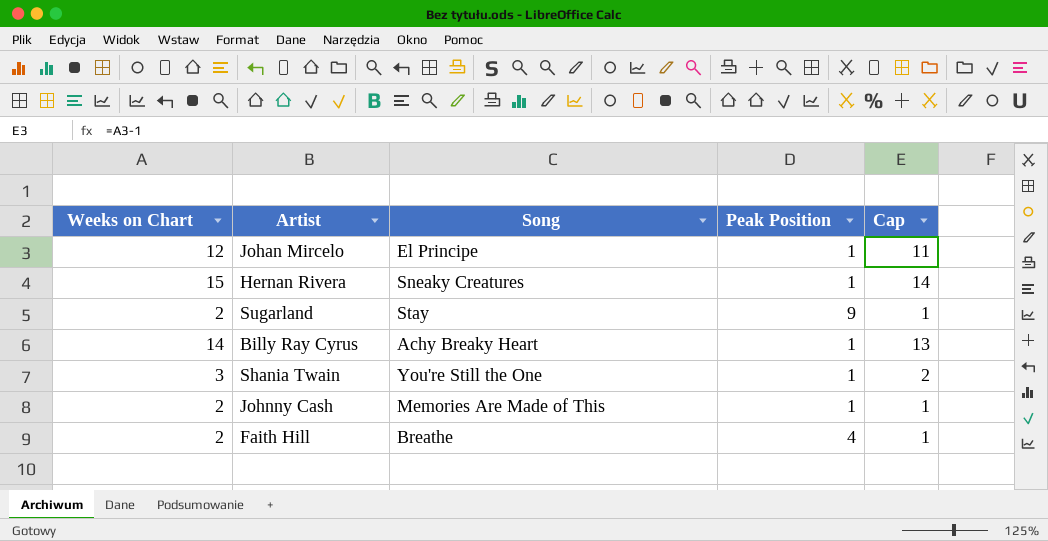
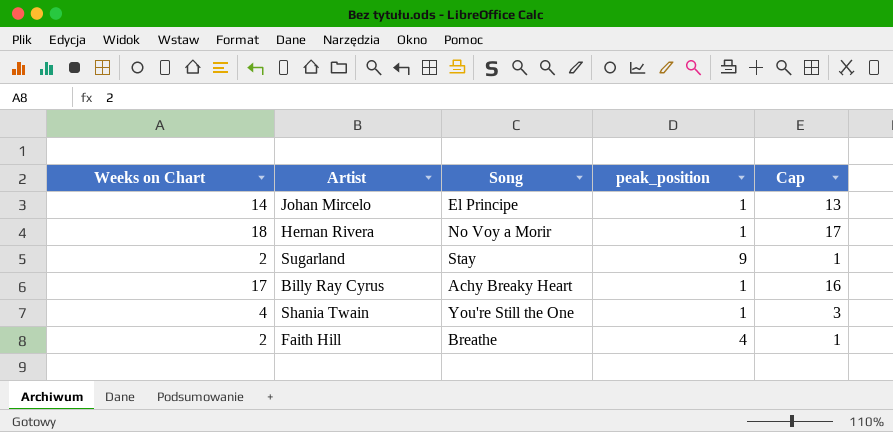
column name: Peak Position -> peak_position
row Johnny Cash: 2 | Memories Are Made of This | 1 | 1 -> none
Johan Mircelo | Weeks on Chart: 12 -> 14
Johan Mircelo | Cap: 11 -> 13
Hernan Rivera | Weeks on Chart: 15 -> 18
Hernan Rivera | Song: Sneaky Creatures -> No Voy a Morir
Hernan Rivera | Cap: 14 -> 17
Billy Ray Cyrus | Weeks on Chart: 14 -> 17
Billy Ray Cyrus | Cap: 13 -> 16
Shania Twain | Weeks on Chart: 3 -> 4
Shania Twain | Cap: 2 -> 3

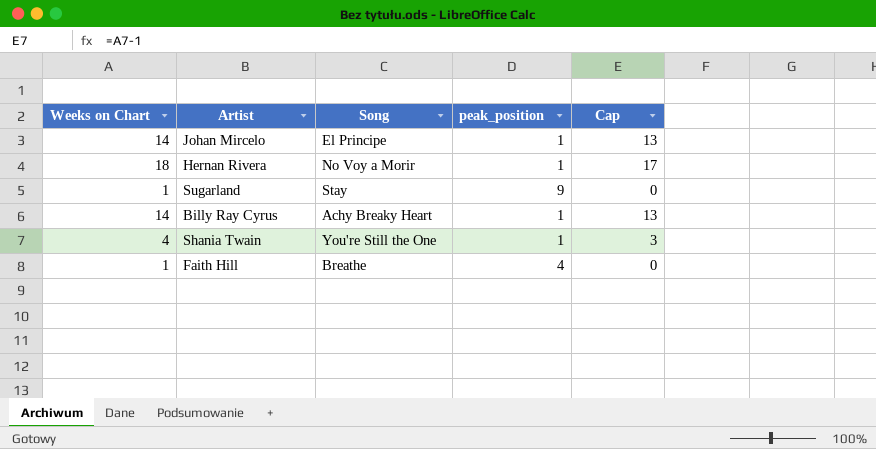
Sugarland | Weeks on Chart: 2 -> 1
Sugarland | Cap: 1 -> 0
Billy Ray Cyrus | Weeks on Chart: 17 -> 14
Billy Ray Cyrus | Cap: 16 -> 13
Faith Hill | Weeks on Chart: 2 -> 1
Faith Hill | Cap: 1 -> 0

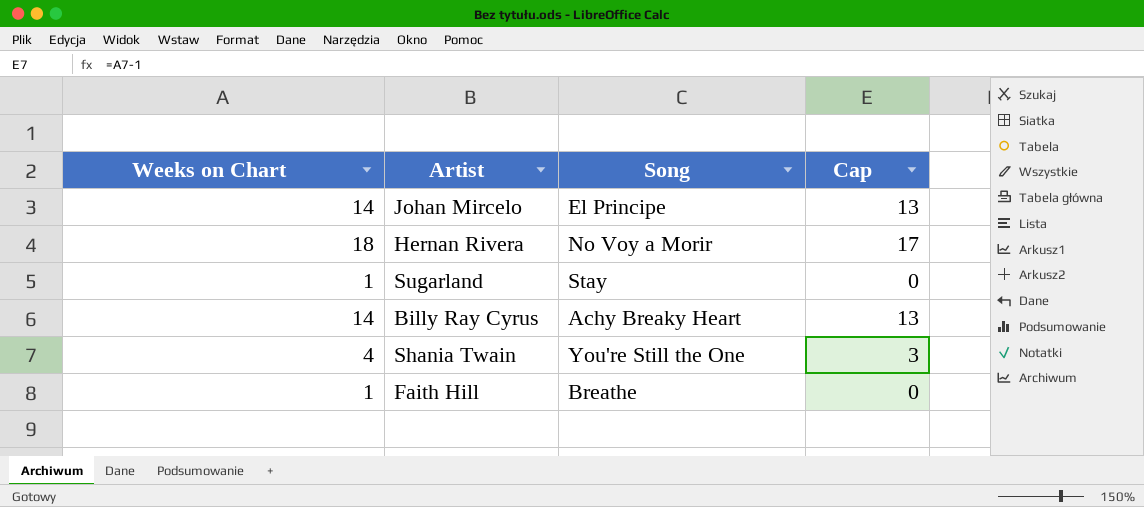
column peak_position | position: 4 -> none

